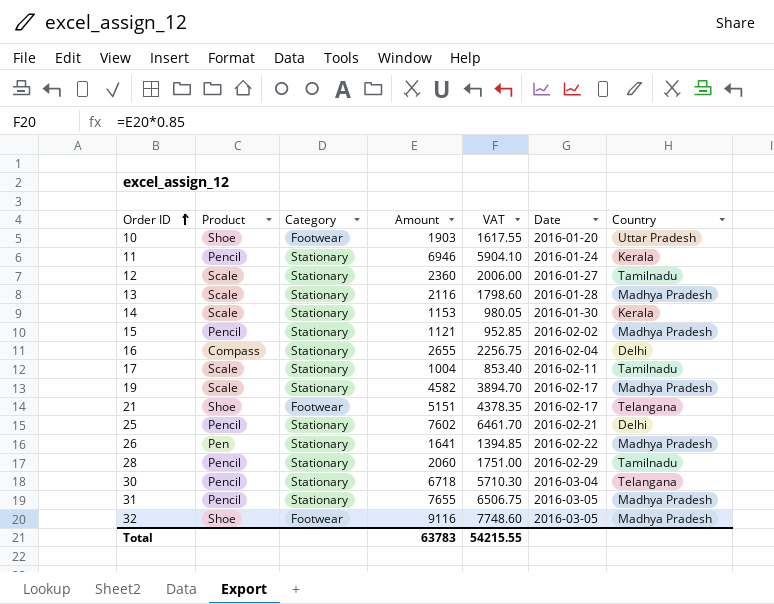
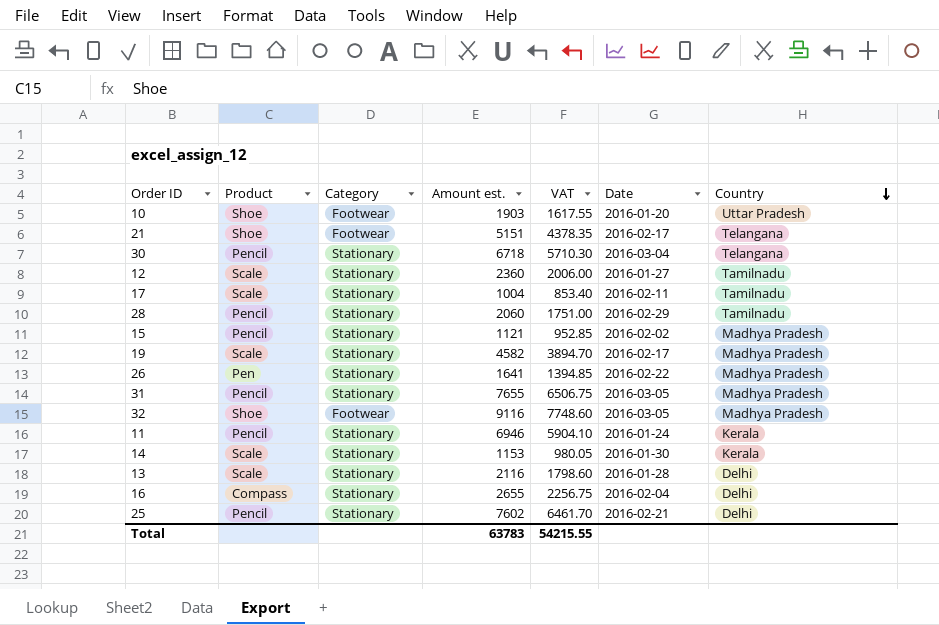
row order: Order ID ascending -> Country descending
column name: Amount -> Amount est.
13 | Country: Madhya Pradesh -> Delhi

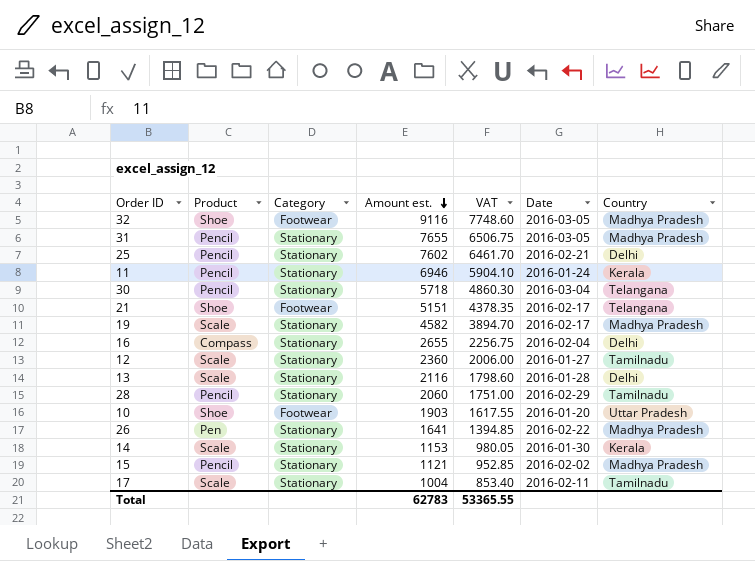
row order: Country descending -> Amount est. descending
30 | Amount est.: 6718 -> 5718
30 | VAT: 5710.30 -> 4860.30
Total | Amount est.: 63783 -> 62783
Total | VAT: 54215.55 -> 53365.55

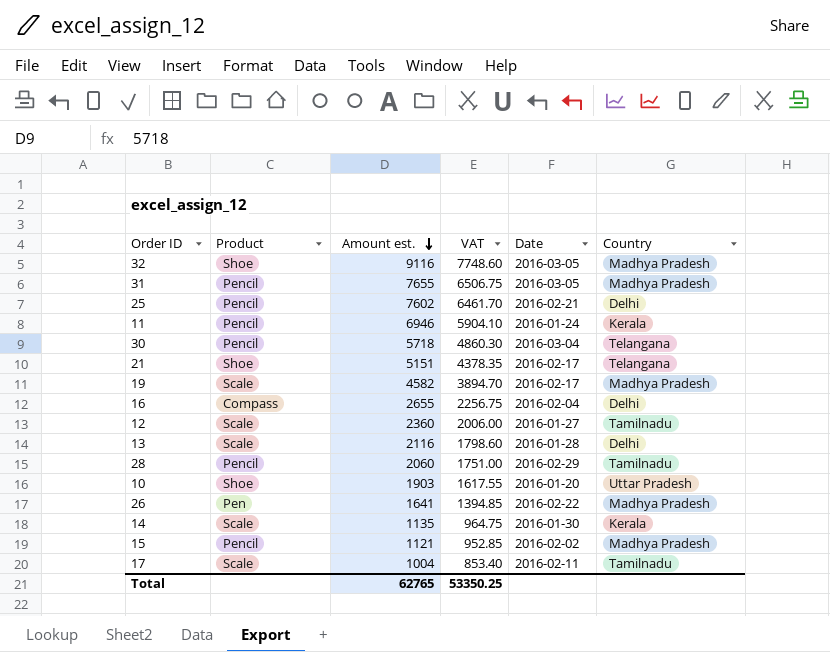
column Category | position: 3 -> none
14 | Amount est.: 1153 -> 1135
14 | VAT: 980.05 -> 964.75
Total | Amount est.: 62783 -> 62765
Total | VAT: 53365.55 -> 53350.25

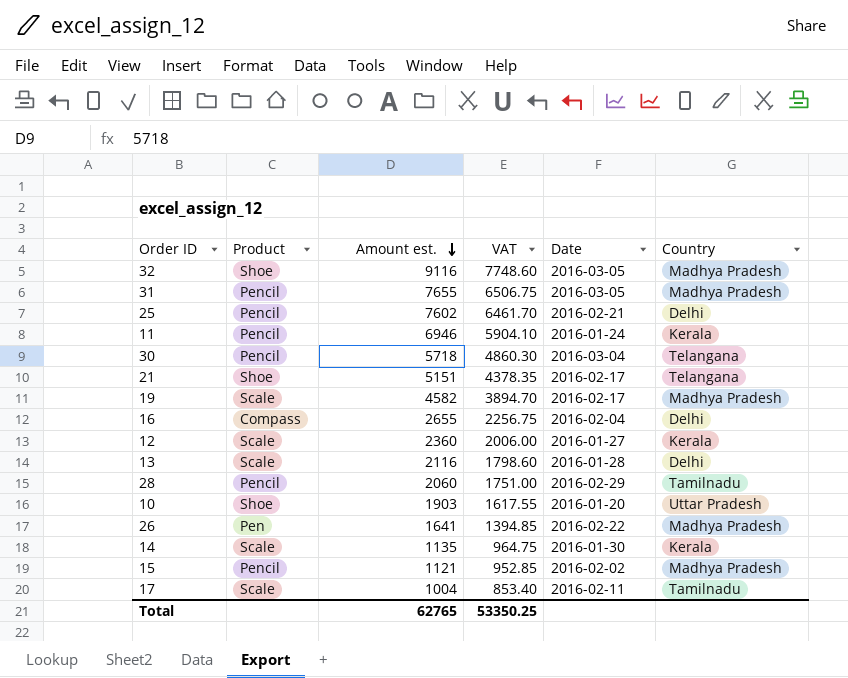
12 | Country: Tamilnadu -> Kerala

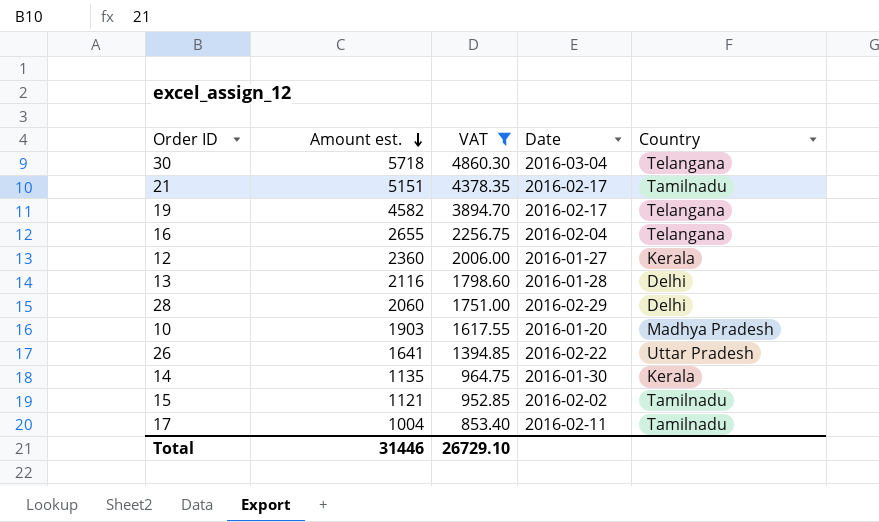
filter: none -> VAT <= 4860.30
column Product | position: 2 -> none
21 | Country: Telangana -> Tamilnadu
19 | Country: Madhya Pradesh -> Telangana
16 | Country: Delhi -> Telangana
28 | Country: Tamilnadu -> Delhi
10 | Country: Uttar Pradesh -> Madhya Pradesh
26 | Country: Madhya Pradesh -> Uttar Pradesh
15 | Country: Madhya Pradesh -> Tamilnadu
Total | Amount est.: 62765 -> 31446
Total | VAT: 53350.25 -> 26729.10

